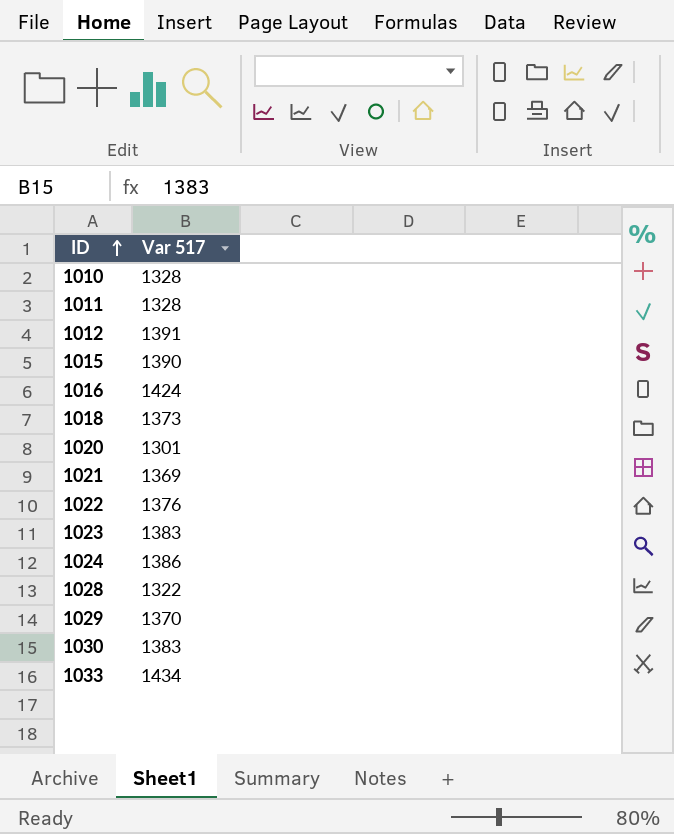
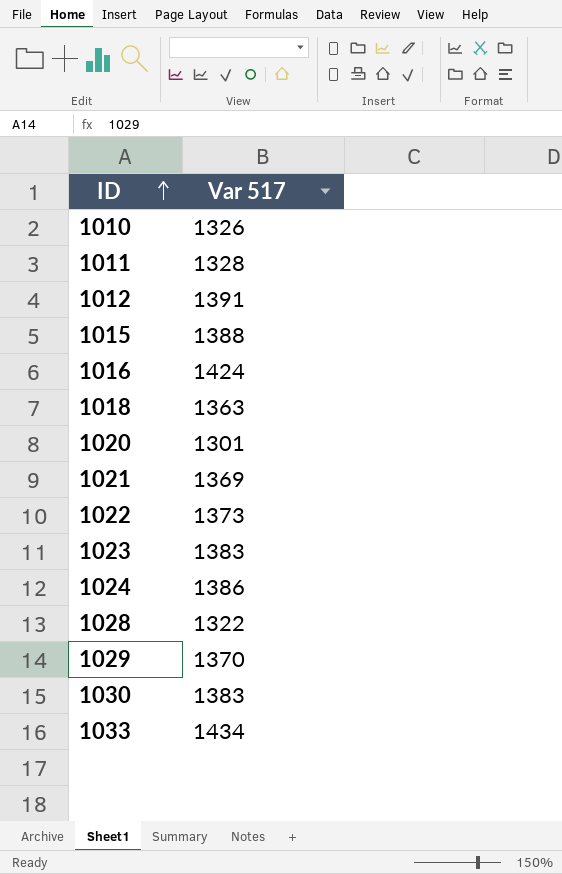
1010 | Var 517: 1328 -> 1326
1015 | Var 517: 1390 -> 1388
1018 | Var 517: 1373 -> 1363
1022 | Var 517: 1376 -> 1373

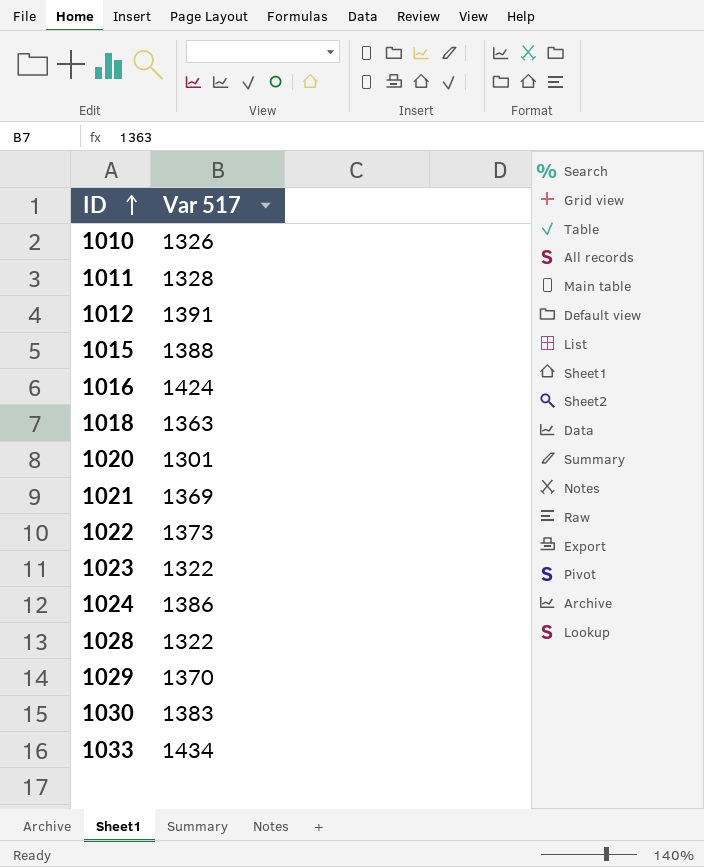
1023 | Var 517: 1383 -> 1322

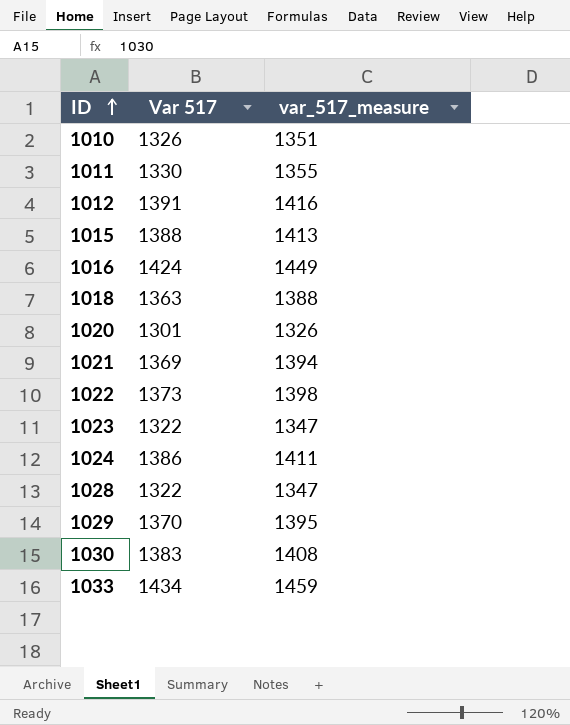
column var_517_measure | formula: none -> [Var 517] + 25
1011 | Var 517: 1328 -> 1330

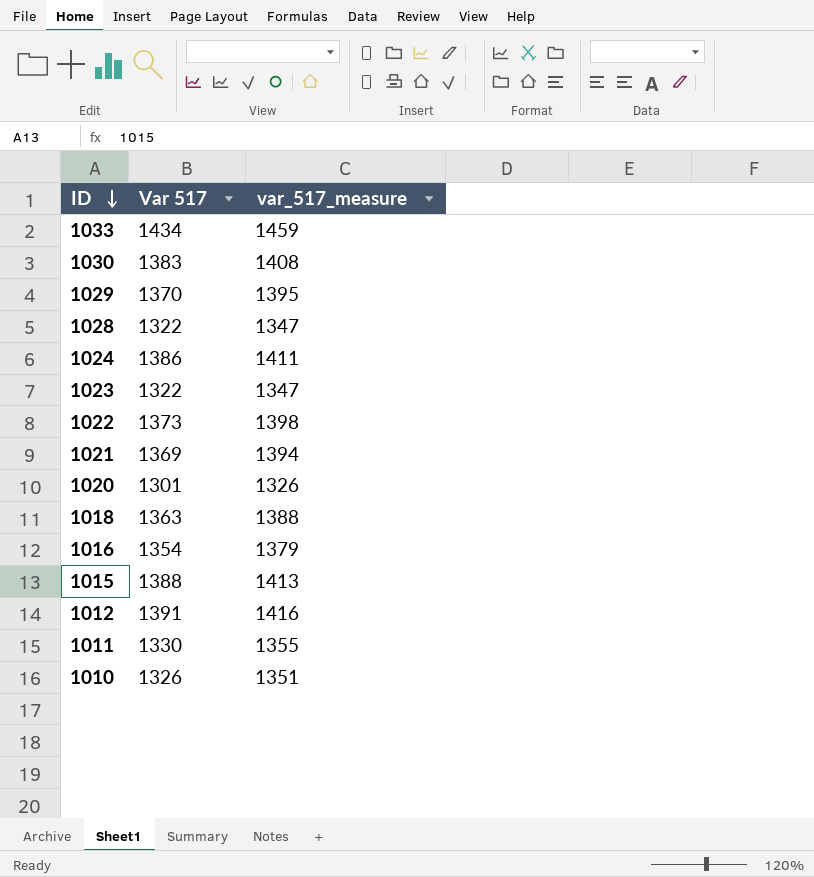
row order: ID ascending -> ID descending
1016 | Var 517: 1424 -> 1354
1016 | var_517_measure: 1449 -> 1379

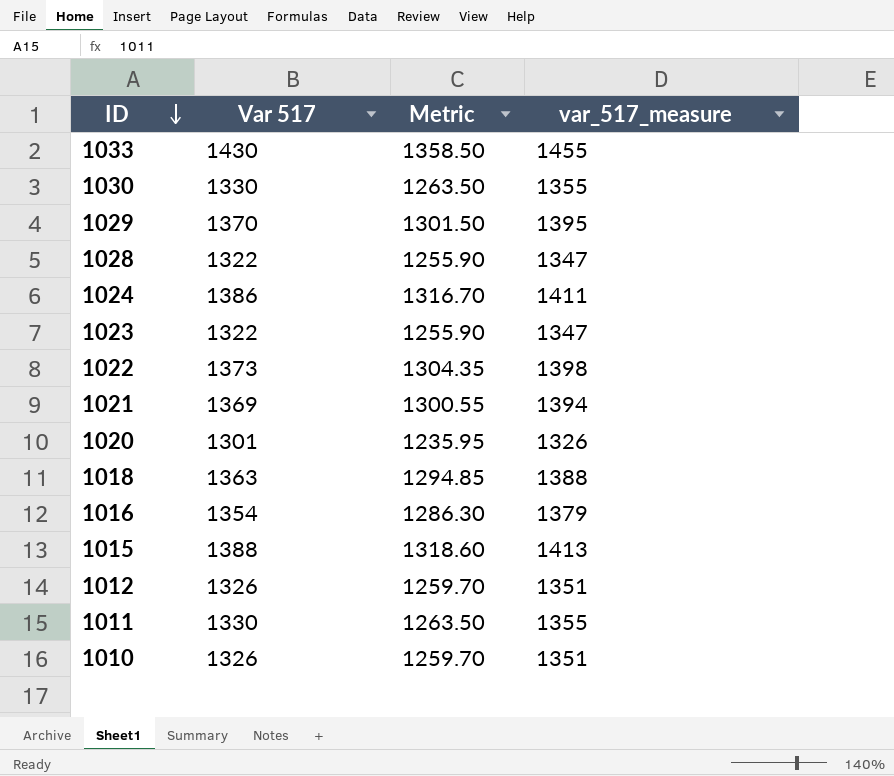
column Metric | formula: none -> [Var 517] * 0.95
1033 | Var 517: 1434 -> 1430
1033 | var_517_measure: 1459 -> 1455
1030 | Var 517: 1383 -> 1330
1030 | var_517_measure: 1408 -> 1355
1012 | Var 517: 1391 -> 1326
1012 | var_517_measure: 1416 -> 1351

